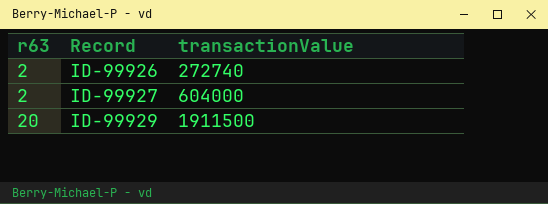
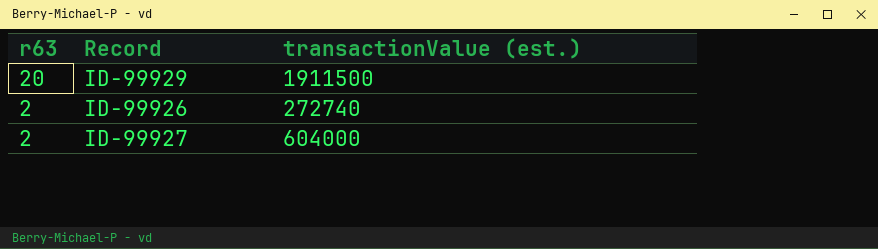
row order: r63 ascending -> r63 descending
column name: transactionValue -> transactionValue (est.)

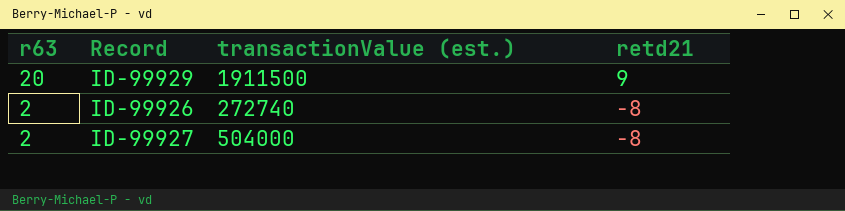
column retd21 | position: none -> 4
ID-99927 | transactionValue (est.): 604000 -> 504000

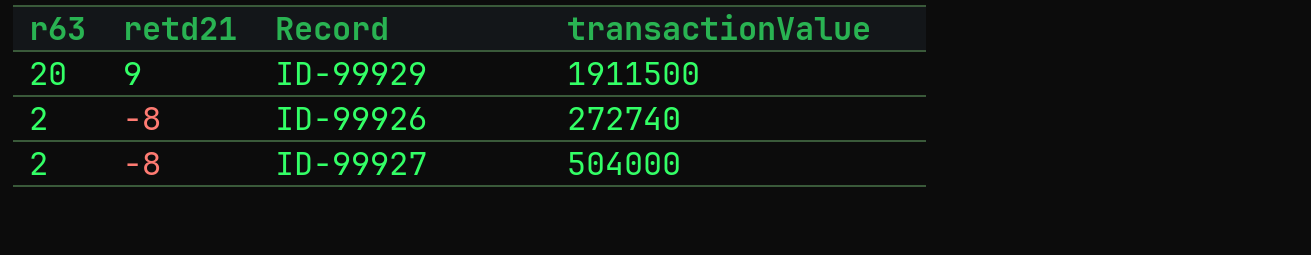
column retd21 | position: 4 -> 2
column name: transactionValue (est.) -> transactionValue

